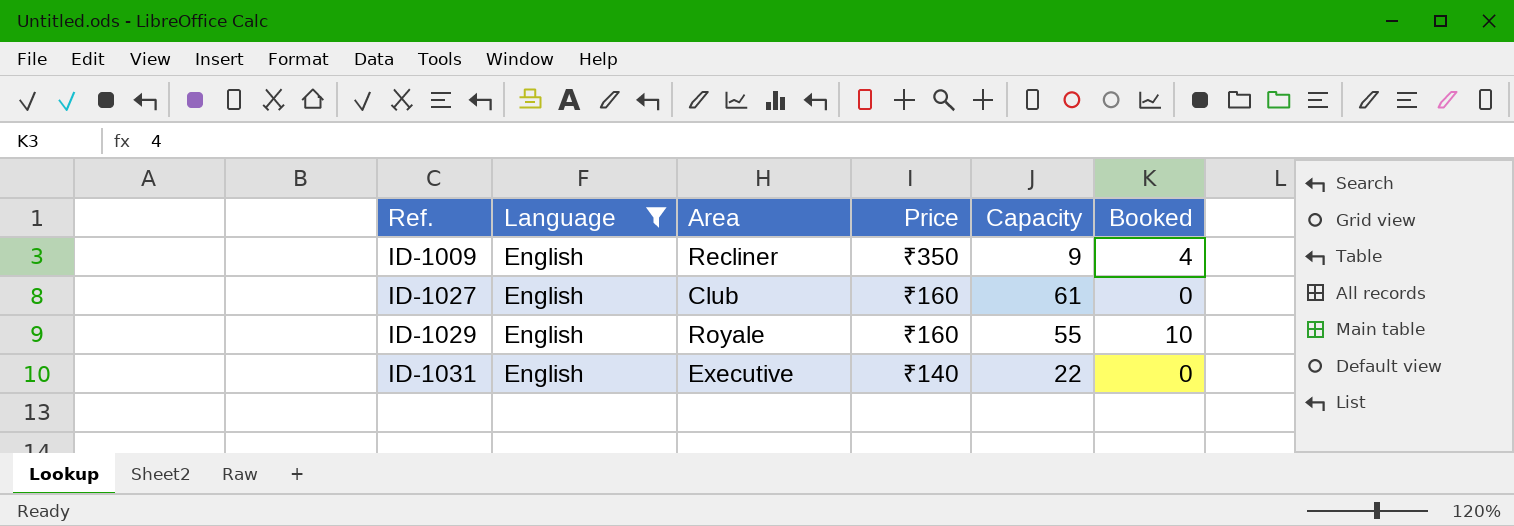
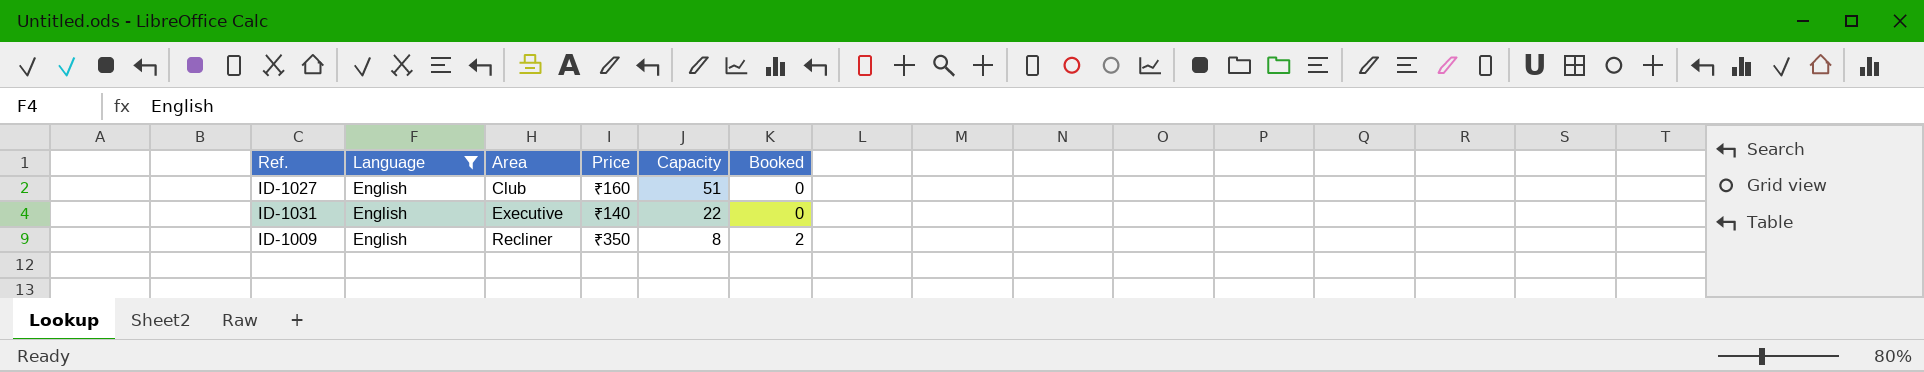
row order: Ref. ascending -> Area ascending
row ID-1029: English | Royale | ₹160 | 55 | 10 -> none
ID-1027 | Capacity: 61 -> 51
ID-1009 | Capacity: 9 -> 8
ID-1009 | Booked: 4 -> 2

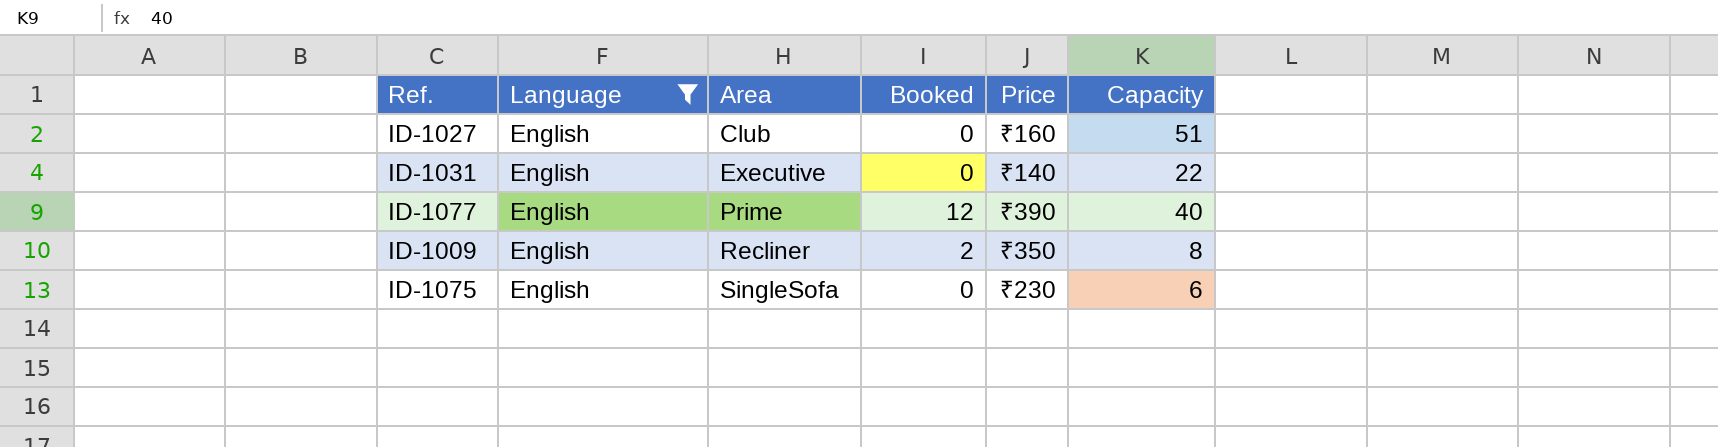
column Booked | position: 6 -> 4
row ID-1077: none -> English | Prime | 12 | ₹390 | 40
row ID-1075: none -> English | SingleSofa | 0 | ₹230 | 6

